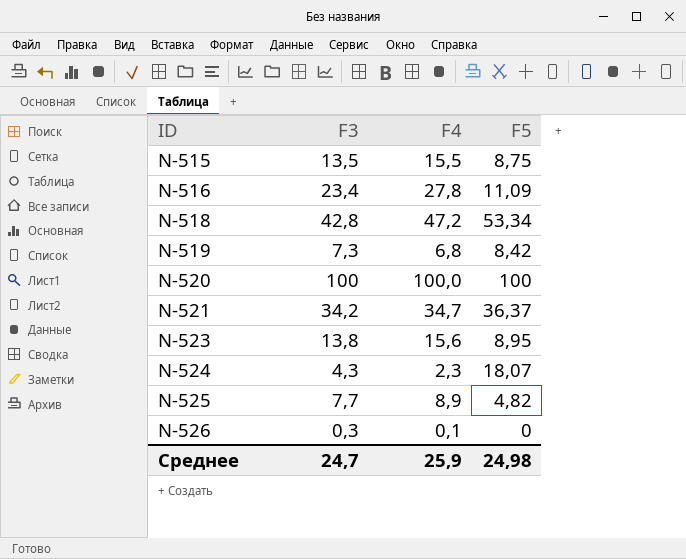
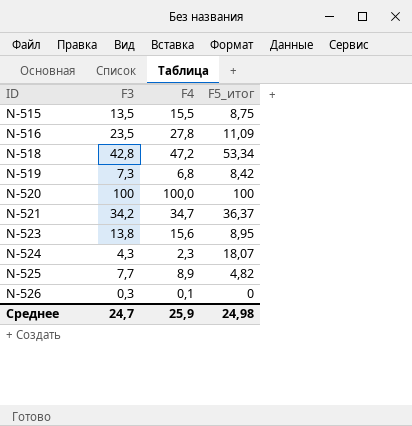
column name: F5 -> F5_итог
N-516 | F3: 23,4 -> 23,5

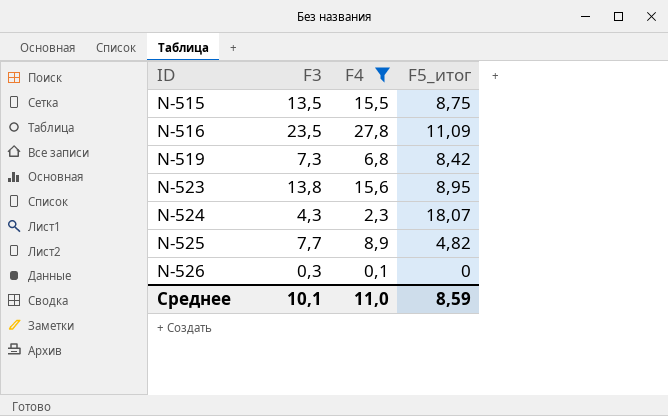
filter: none -> F4 <= 27,8
Среднее | F3: 24,7 -> 10,1
Среднее | F4: 25,9 -> 11,0
Среднее | F5_итог: 24,98 -> 8,59

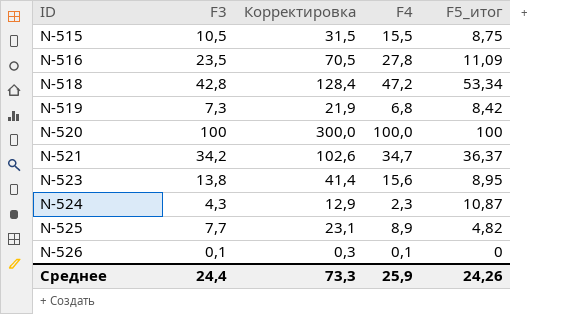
filter: F4 <= 27,8 -> none
column Корректировка | formula: none -> [F3] * 3
N-515 | F3: 13,5 -> 10,5
N-524 | F5_итог: 18,07 -> 10,87
N-526 | F3: 0,3 -> 0,1
Среднее | F3: 10,1 -> 24,4
Среднее | F4: 11,0 -> 25,9
Среднее | F5_итог: 8,59 -> 24,26

